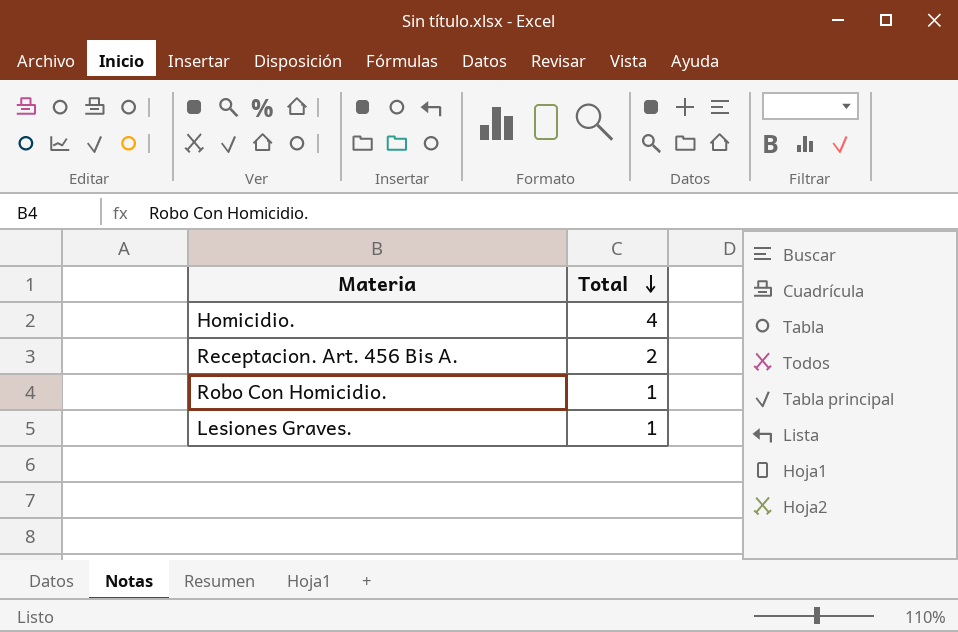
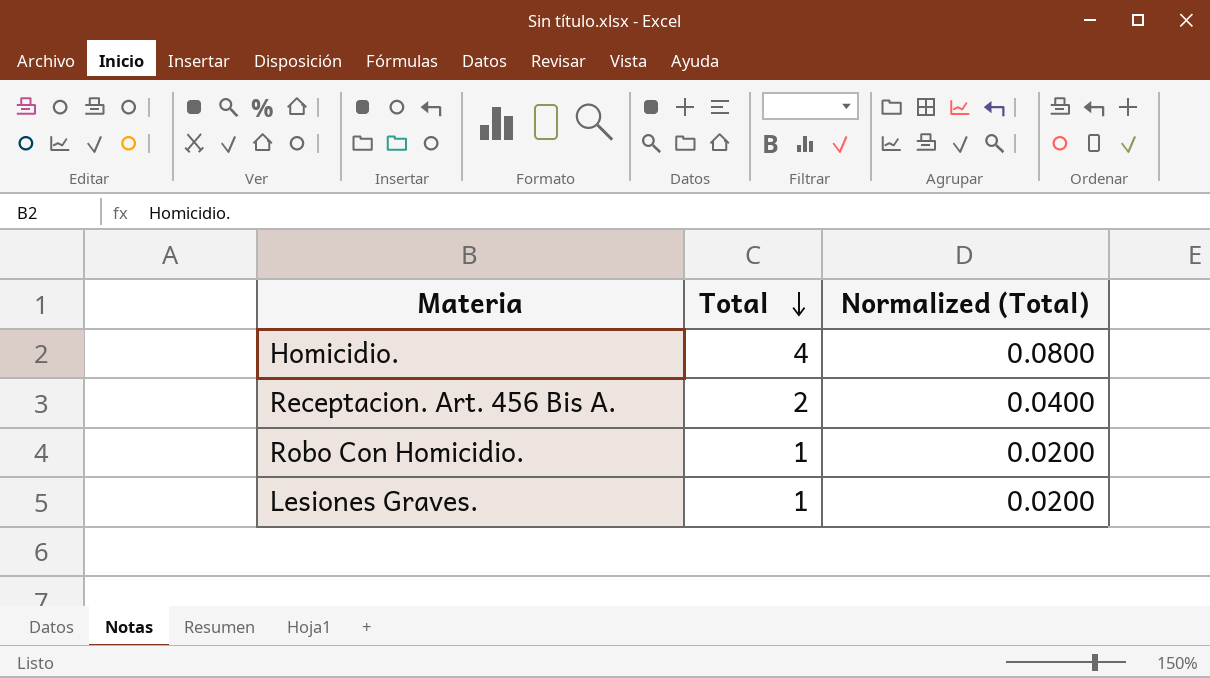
column Normalized (Total) | formula: none -> [Total] * 0.02

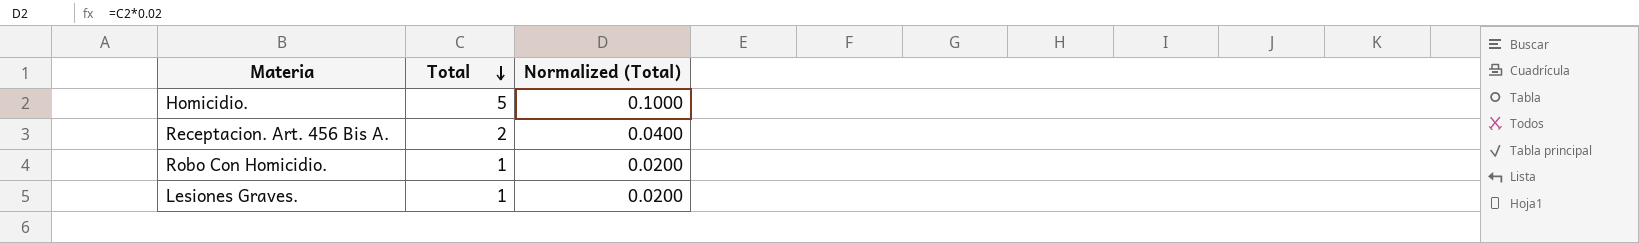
Homicidio. | Total: 4 -> 5
Homicidio. | Normalized (Total): 0.0800 -> 0.1000

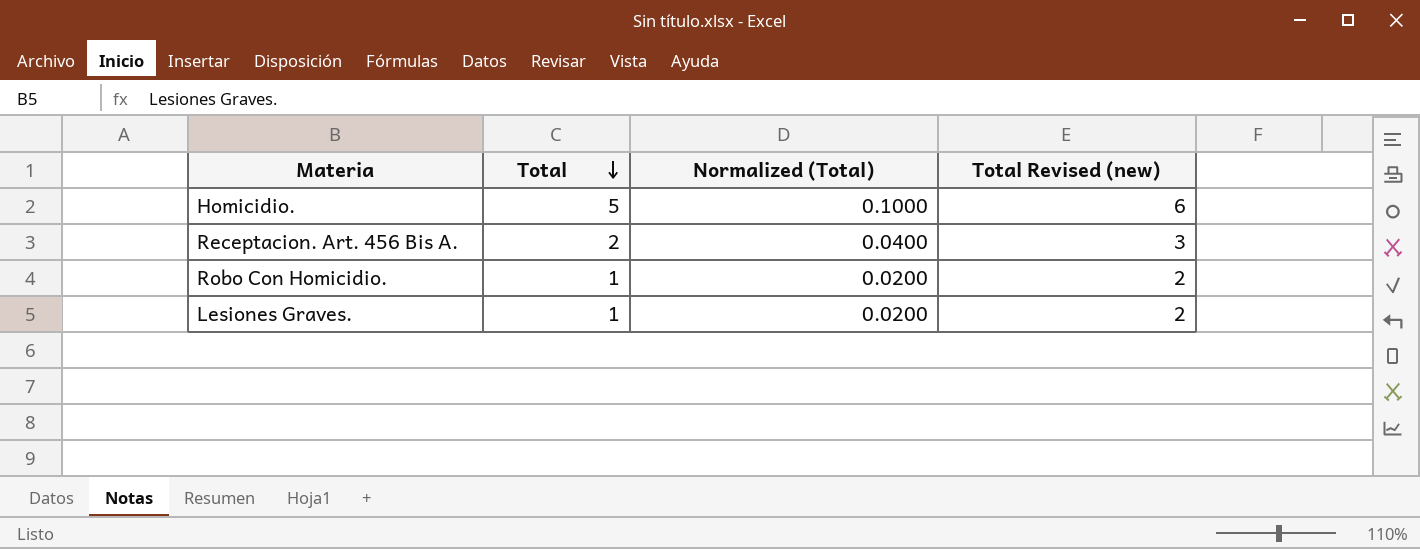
column Total Revised (new) | formula: none -> [Total] + 1

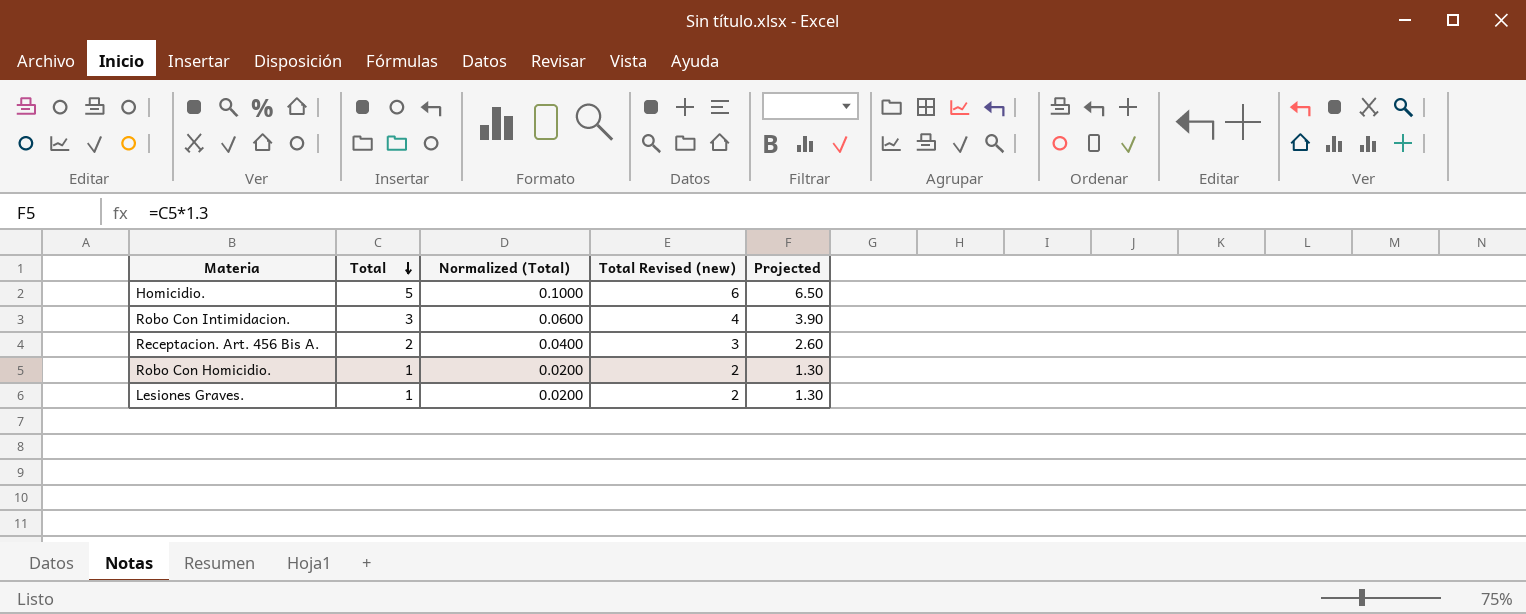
column Projected | formula: none -> [Total] * 1.3
row Robo Con Intimidacion.: none -> 3 | 0.0600 | 4 | 3.90

